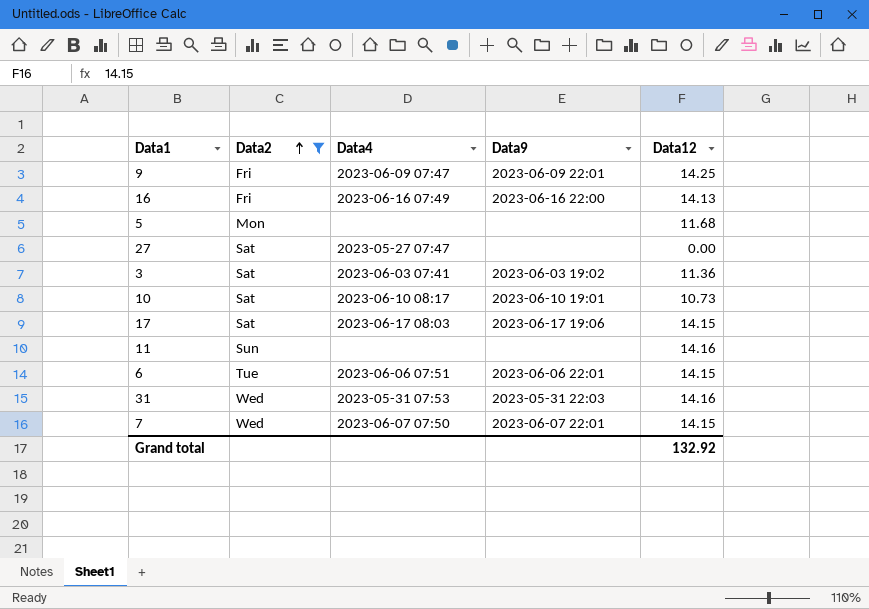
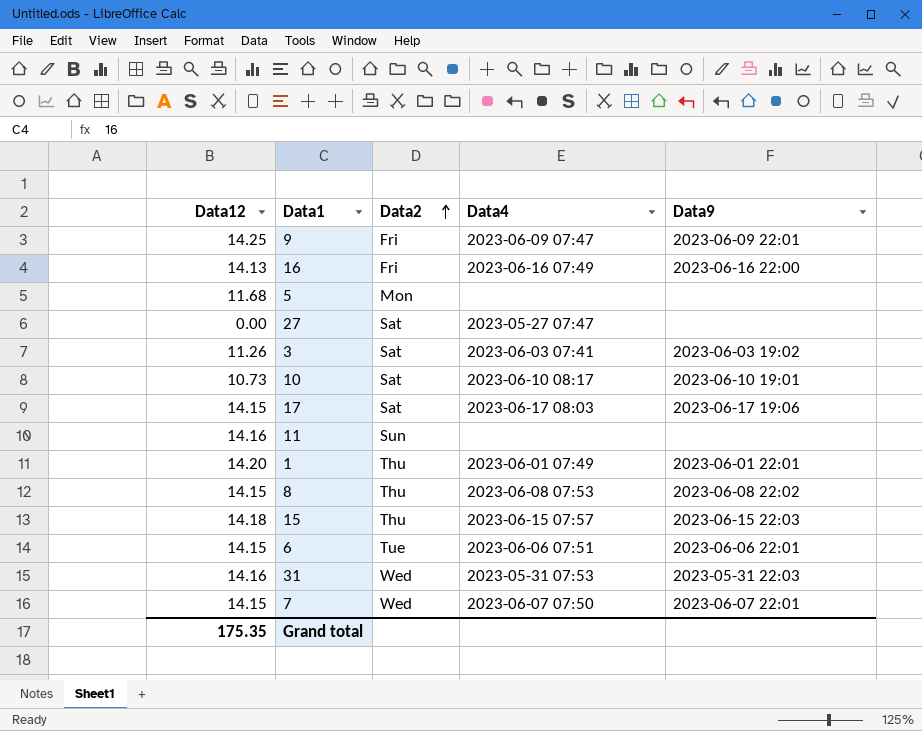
filter: Data2 != Thu -> none
column Data12 | position: 5 -> 1
3 | Data12: 11.36 -> 11.26
Grand total | Data12: 132.92 -> 175.35

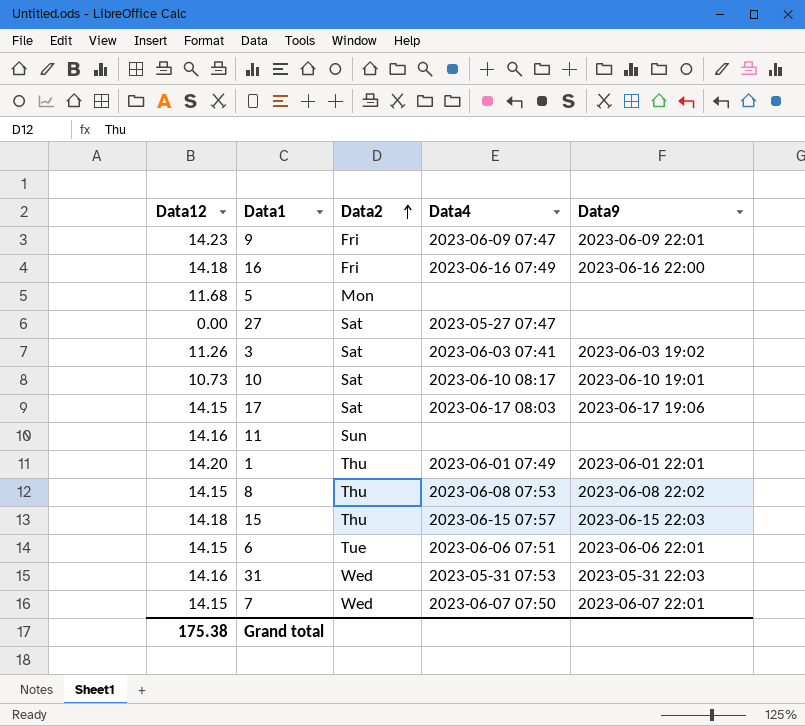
9 | Data12: 14.25 -> 14.23
16 | Data12: 14.13 -> 14.18
Grand total | Data12: 175.35 -> 175.38

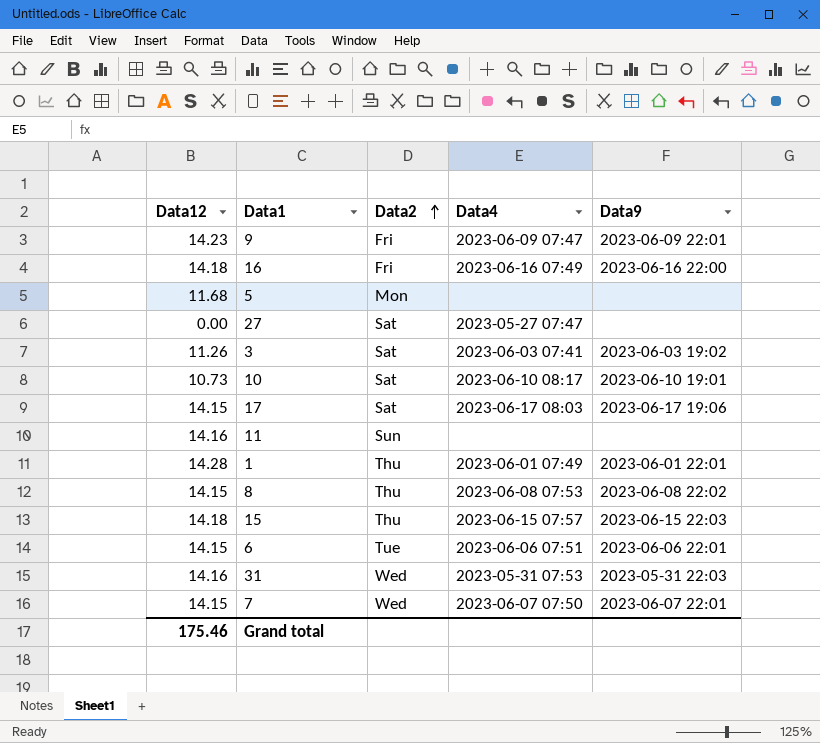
1 | Data12: 14.20 -> 14.28
Grand total | Data12: 175.38 -> 175.46

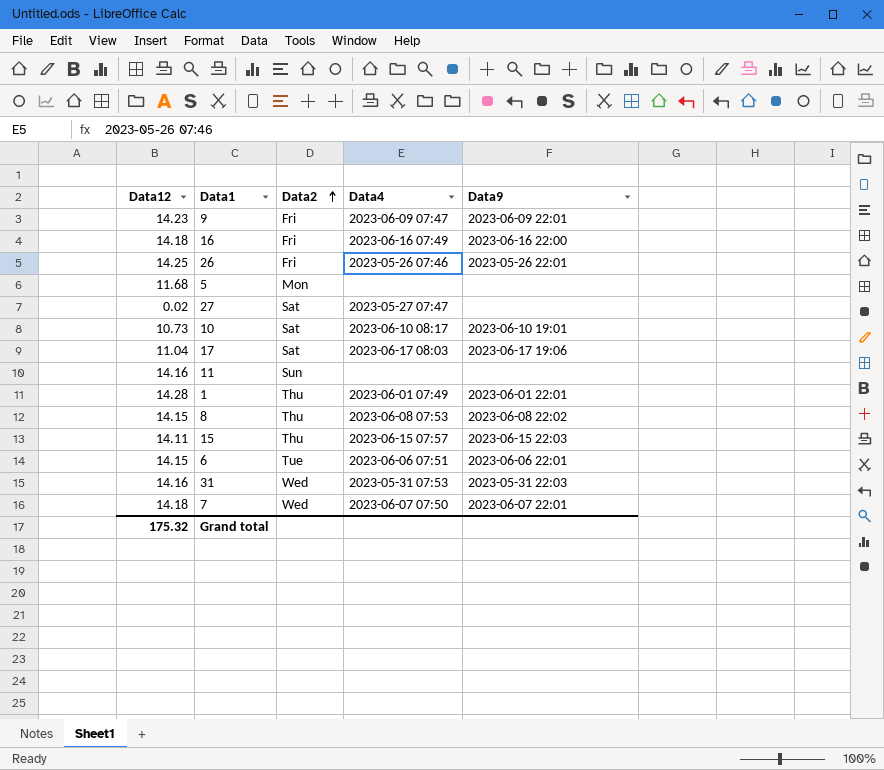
row 3: 11.26 | Sat | 2023-06-03 07:41 | 2023-06-03 19:02 -> none
row 26: none -> 14.25 | Fri | 2023-05-26 07:46 | 2023-05-26 22:01
27 | Data12: 0.00 -> 0.02
17 | Data12: 14.15 -> 11.04
15 | Data12: 14.18 -> 14.11
7 | Data12: 14.15 -> 14.18
Grand total | Data12: 175.46 -> 175.32

